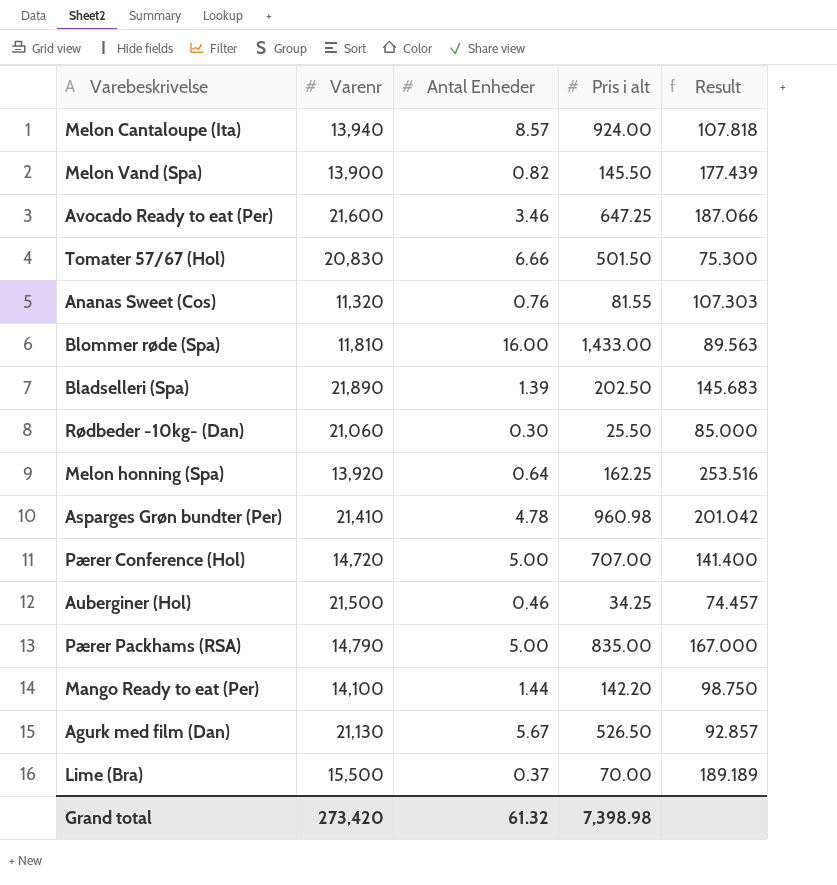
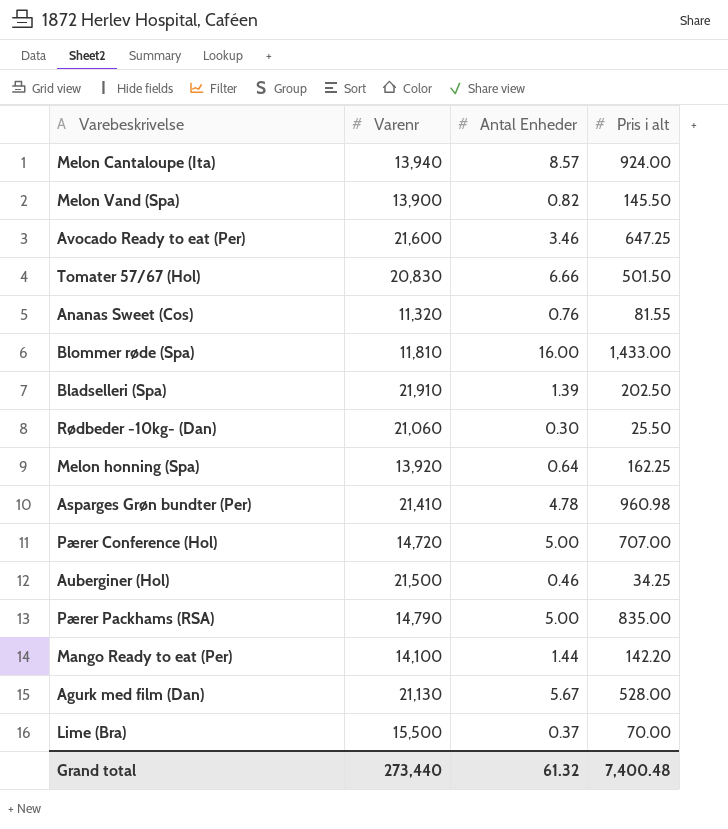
column Result | formula: [Pris i alt] / [Antal Enheder] -> none
Bladselleri (Spa) | Varenr: 21,890 -> 21,910
Agurk med film (Dan) | Pris i alt: 526.50 -> 528.00
Grand total | Varenr: 273,420 -> 273,440
Grand total | Pris i alt: 7,398.98 -> 7,400.48

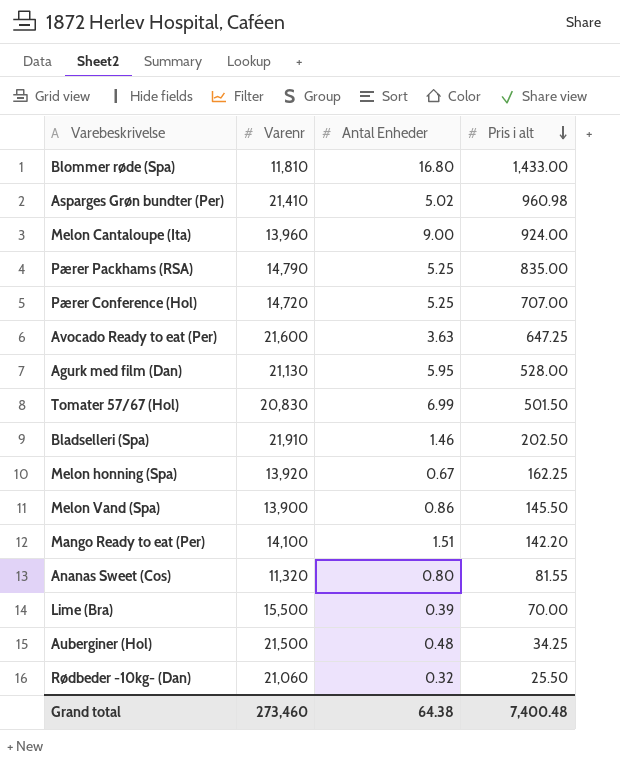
row order: none -> Pris i alt descending
Blommer røde (Spa) | Antal Enheder: 16.00 -> 16.80
Asparges Grøn bundter (Per) | Antal Enheder: 4.78 -> 5.02
Melon Cantaloupe (Ita) | Varenr: 13,940 -> 13,960
Melon Cantaloupe (Ita) | Antal Enheder: 8.57 -> 9.00
Pærer Packhams (RSA) | Antal Enheder: 5.00 -> 5.25
Pærer Conference (Hol) | Antal Enheder: 5.00 -> 5.25
Avocado Ready to eat (Per) | Antal Enheder: 3.46 -> 3.63
Agurk med film (Dan) | Antal Enheder: 5.67 -> 5.95
Tomater 57/67 (Hol) | Antal Enheder: 6.66 -> 6.99
Bladselleri (Spa) | Antal Enheder: 1.39 -> 1.46
Melon honning (Spa) | Antal Enheder: 0.64 -> 0.67
Melon Vand (Spa) | Antal Enheder: 0.82 -> 0.86
Mango Ready to eat (Per) | Antal Enheder: 1.44 -> 1.51
Ananas Sweet (Cos) | Antal Enheder: 0.76 -> 0.80
Lime (Bra) | Antal Enheder: 0.37 -> 0.39
Auberginer (Hol) | Antal Enheder: 0.46 -> 0.48
Rødbeder -10kg- (Dan) | Antal Enheder: 0.30 -> 0.32
Grand total | Varenr: 273,440 -> 273,460
Grand total | Antal Enheder: 61.32 -> 64.38

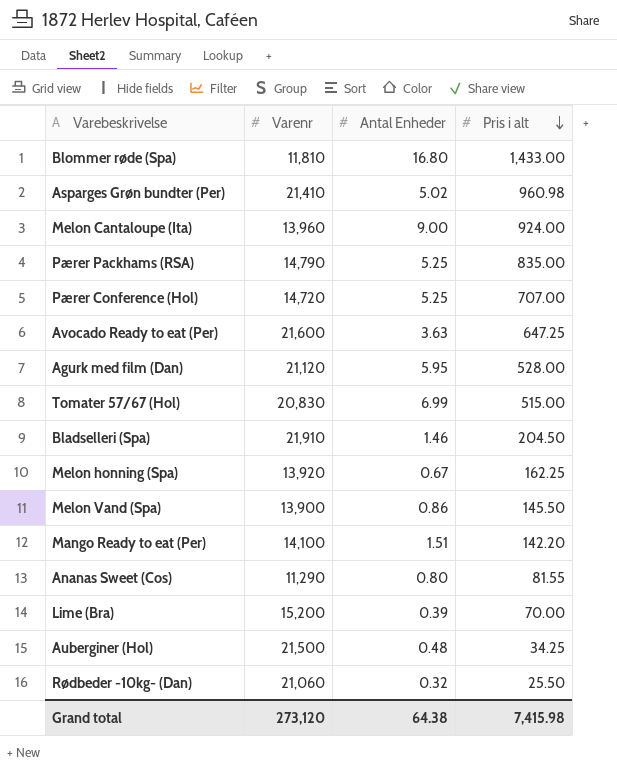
Agurk med film (Dan) | Varenr: 21,130 -> 21,120
Tomater 57/67 (Hol) | Pris i alt: 501.50 -> 515.00
Bladselleri (Spa) | Pris i alt: 202.50 -> 204.50
Ananas Sweet (Cos) | Varenr: 11,320 -> 11,290
Lime (Bra) | Varenr: 15,500 -> 15,200
Grand total | Varenr: 273,460 -> 273,120
Grand total | Pris i alt: 7,400.48 -> 7,415.98

